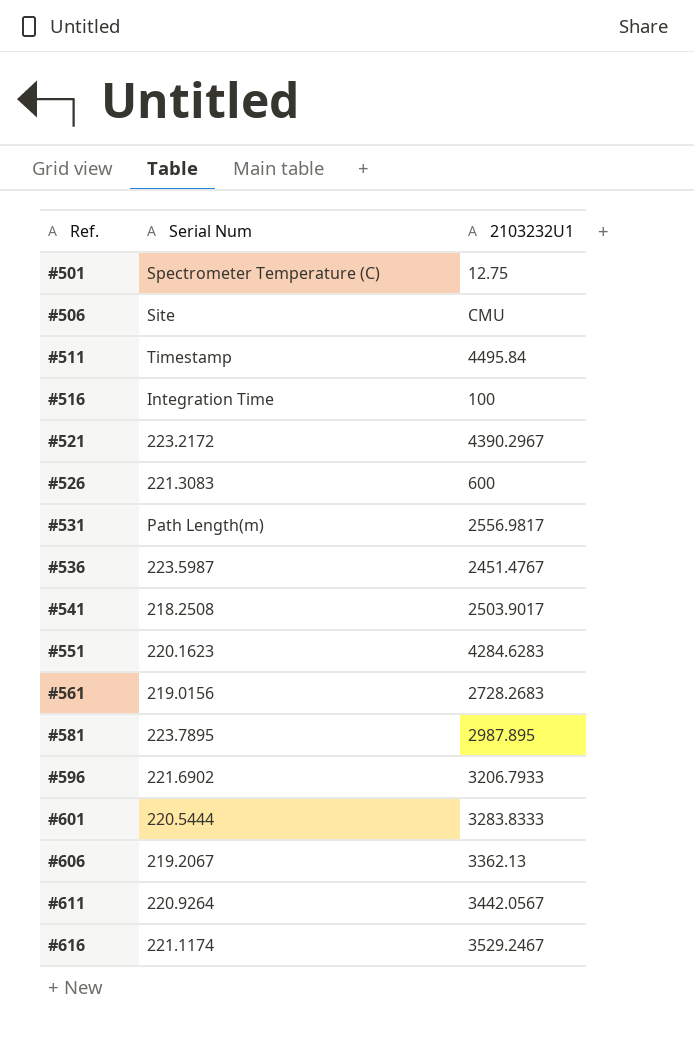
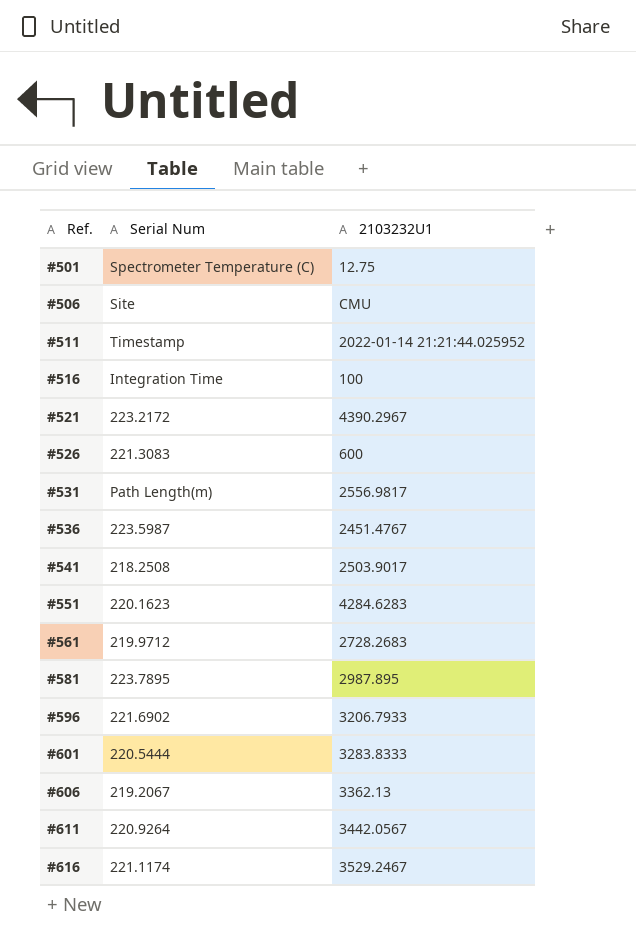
#511 | 2103232U1: 4495.84 -> 2022-01-14 21:21:44.025952
#561 | Serial Num: 219.0156 -> 219.9712

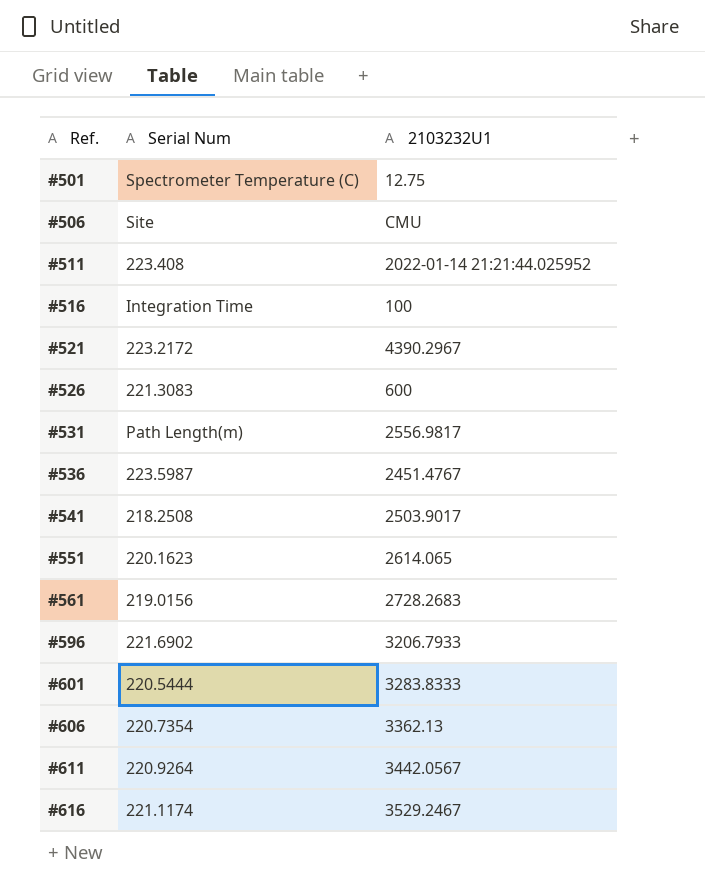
row #581: 223.7895 | 2987.895 -> none
#511 | Serial Num: Timestamp -> 223.408
#551 | 2103232U1: 4284.6283 -> 2614.065
#561 | Serial Num: 219.9712 -> 219.0156
#606 | Serial Num: 219.2067 -> 220.7354

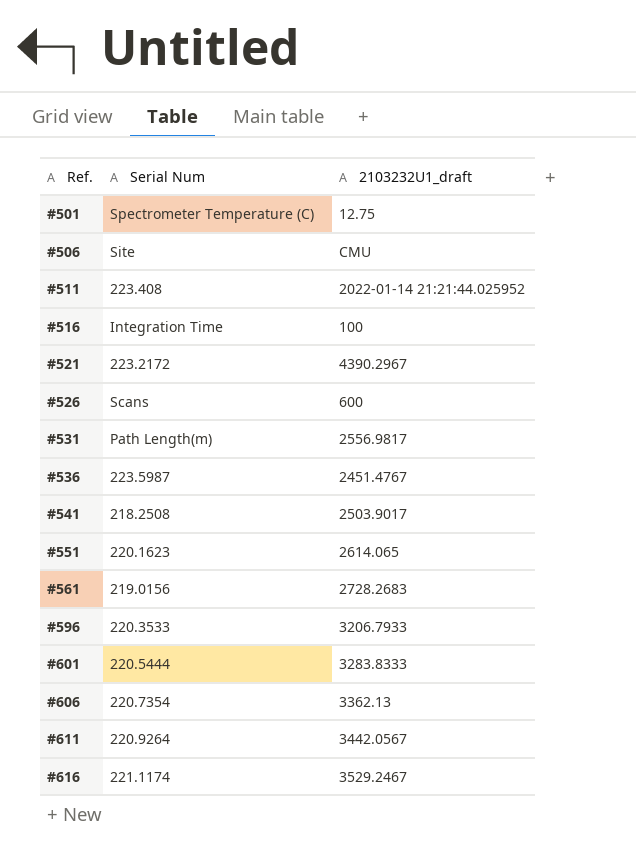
column name: 2103232U1 -> 2103232U1_draft
#526 | Serial Num: 221.3083 -> Scans
#596 | Serial Num: 221.6902 -> 220.3533

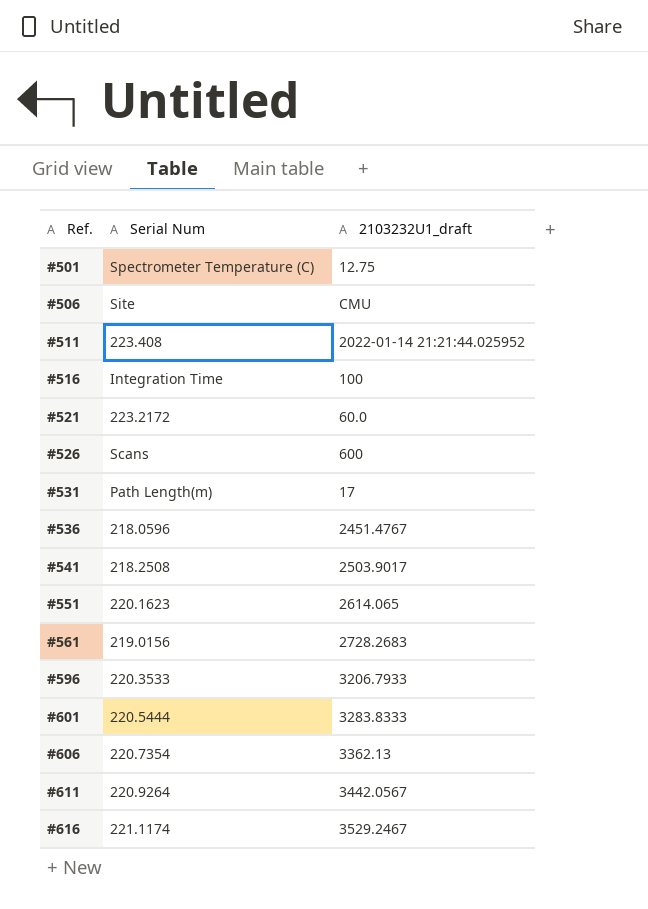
#521 | 2103232U1_draft: 4390.2967 -> 60.0
#531 | 2103232U1_draft: 2556.9817 -> 17
#536 | Serial Num: 223.5987 -> 218.0596

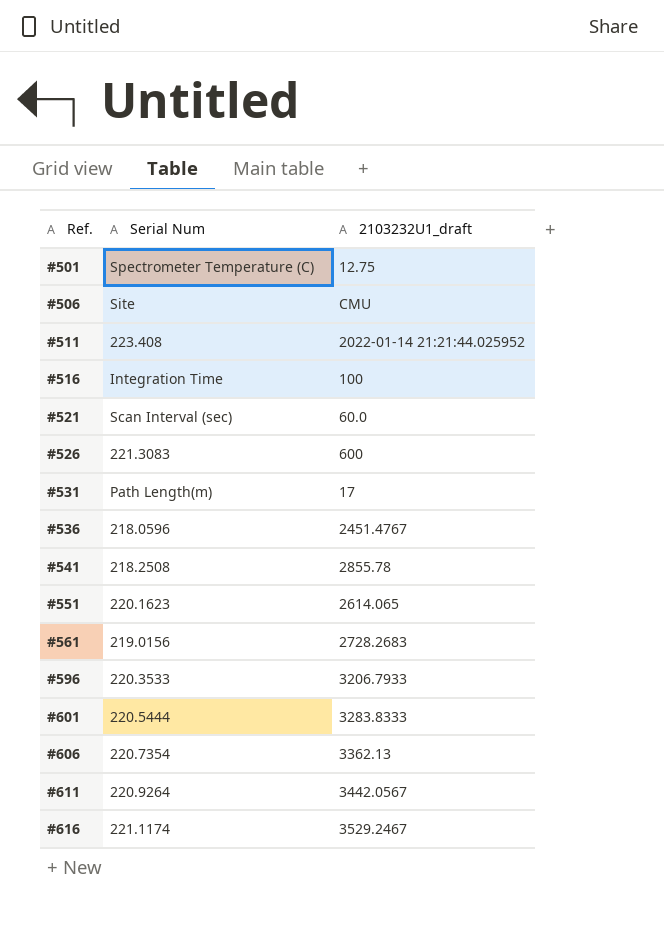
#521 | Serial Num: 223.2172 -> Scan Interval (sec)
#526 | Serial Num: Scans -> 221.3083
#541 | 2103232U1_draft: 2503.9017 -> 2855.78

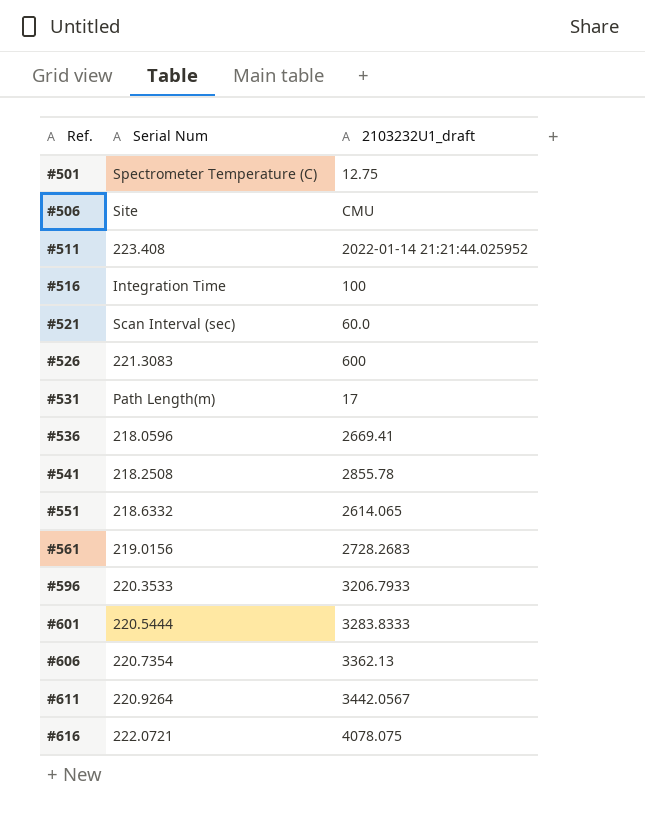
#536 | 2103232U1_draft: 2451.4767 -> 2669.41
#551 | Serial Num: 220.1623 -> 218.6332
#616 | Serial Num: 221.1174 -> 222.0721
#616 | 2103232U1_draft: 3529.2467 -> 4078.075

